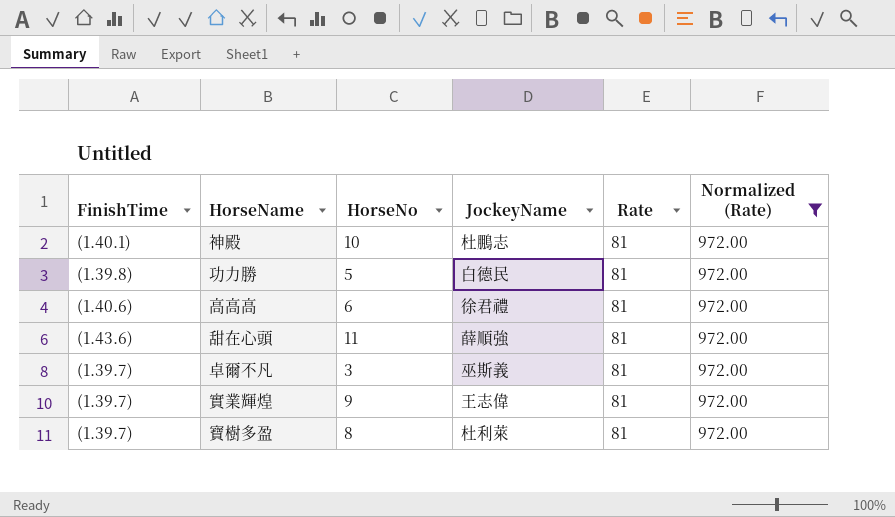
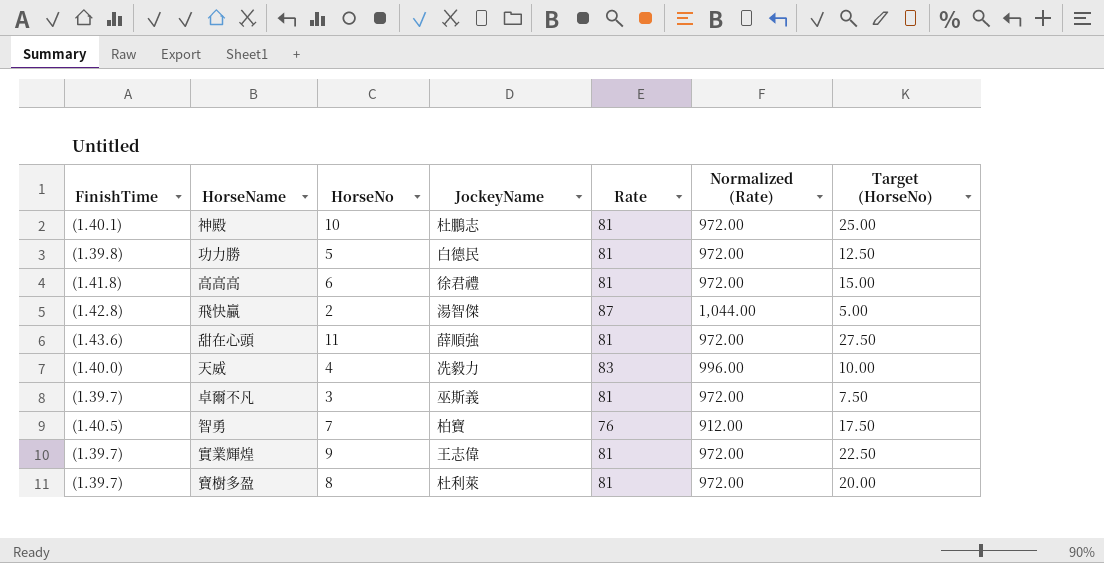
filter: Normalized (Rate) = 972.00 -> none
column Target (HorseNo) | formula: none -> [HorseNo] * 2.5
高高高 | FinishTime: (1.40.6) -> (1.41.8)

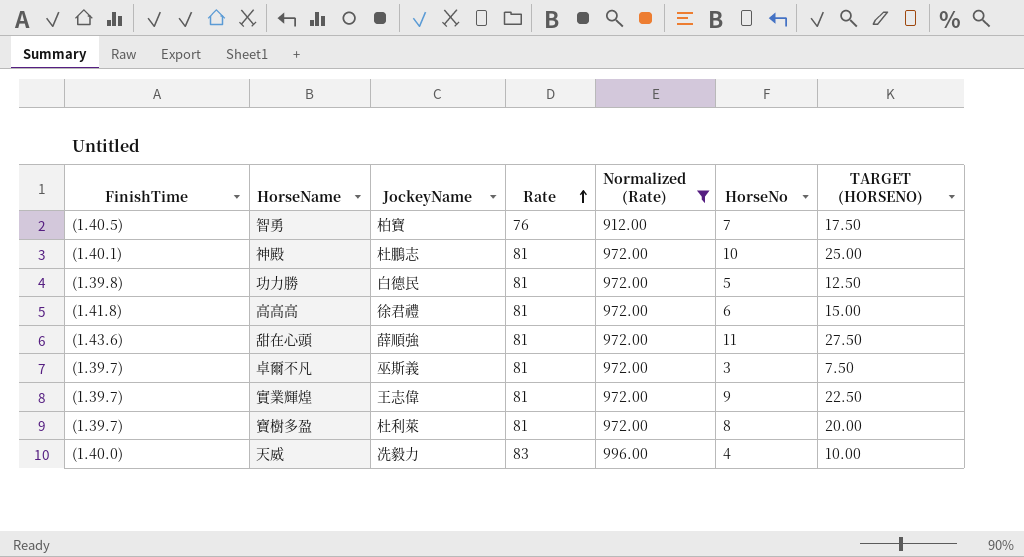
filter: none -> Normalized (Rate) != 1,044.00
row order: none -> Rate ascending
column HorseNo | position: 3 -> 6
column name: Target (HorseNo) -> TARGET (HORSENO)

